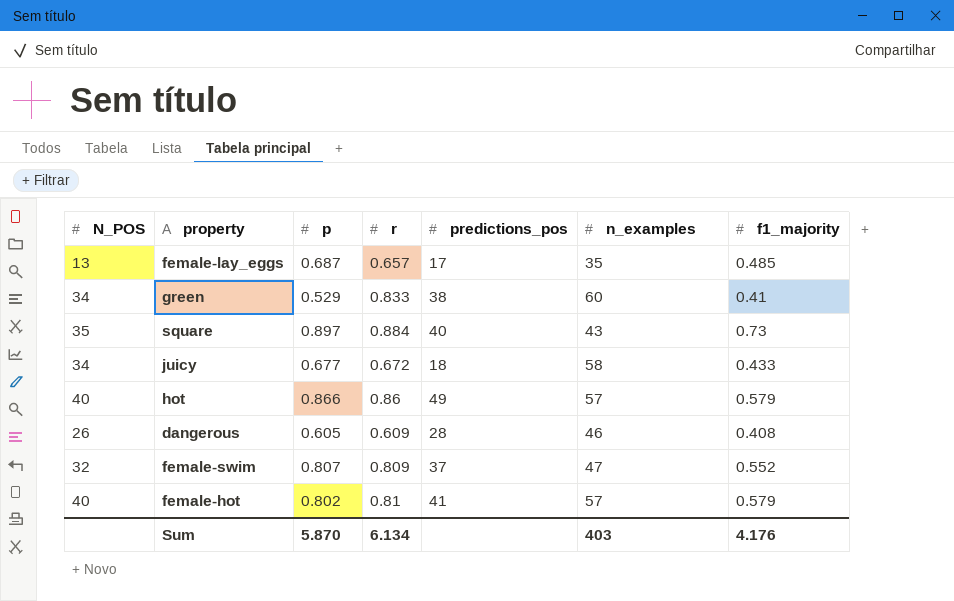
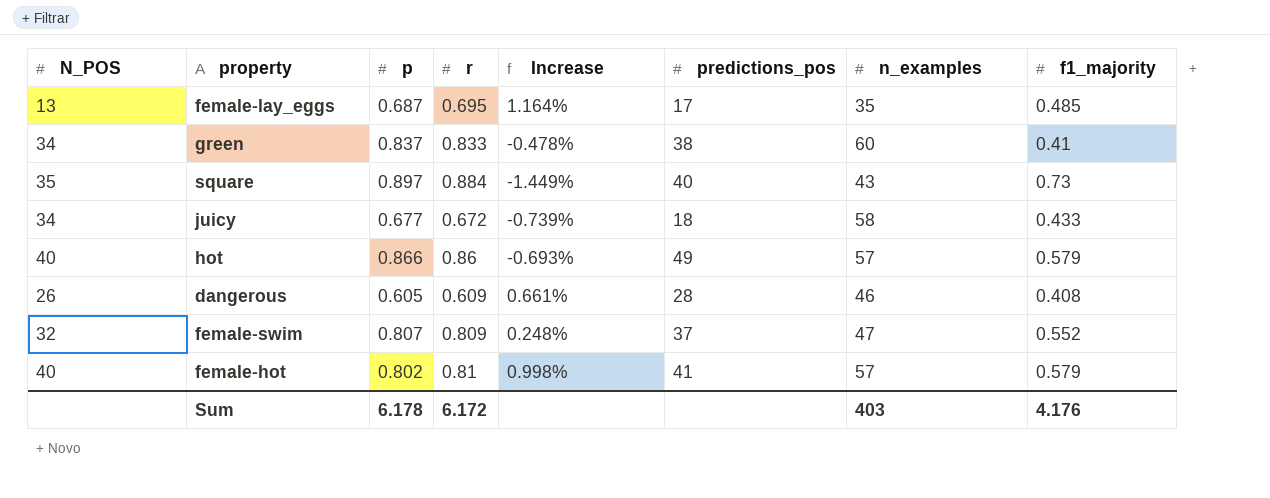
column Increase | formula: none -> ([r] - [p]) / [p]
female-lay_eggs | r: 0.657 -> 0.695
green | p: 0.529 -> 0.837
Sum | p: 5.870 -> 6.178
Sum | r: 6.134 -> 6.172

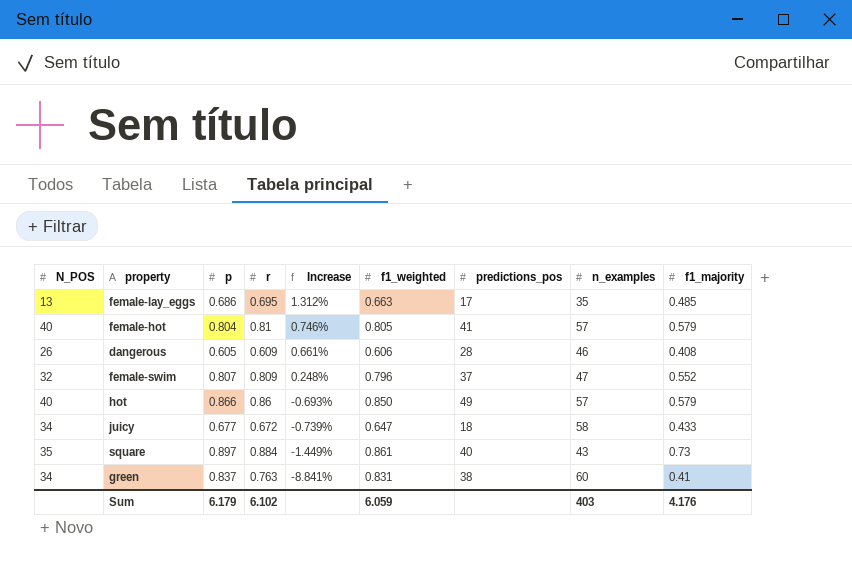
row order: none -> Increase descending
column f1_weighted | position: none -> 6
female-lay_eggs | p: 0.687 -> 0.686
female-lay_eggs | Increase: 1.164% -> 1.312%
female-hot | p: 0.802 -> 0.804
female-hot | Increase: 0.998% -> 0.746%
green | r: 0.833 -> 0.763
green | Increase: -0.478% -> -8.841%
Sum | p: 6.178 -> 6.179
Sum | r: 6.172 -> 6.102

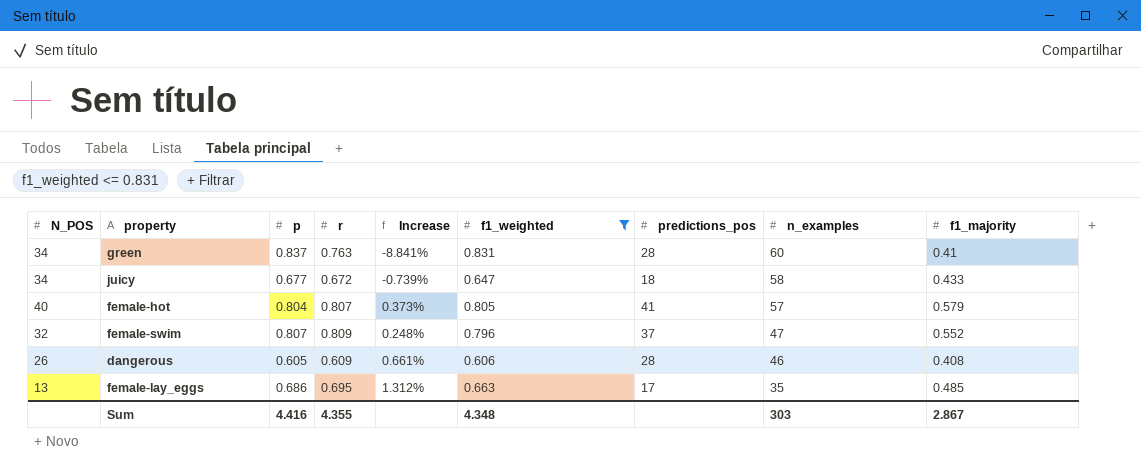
filter: none -> f1_weighted <= 0.831
row order: Increase descending -> n_examples descending
green | predictions_pos: 38 -> 28
female-hot | r: 0.81 -> 0.807
female-hot | Increase: 0.746% -> 0.373%
Sum | p: 6.179 -> 4.416
Sum | r: 6.102 -> 4.355
Sum | f1_weighted: 6.059 -> 4.348
Sum | n_examples: 403 -> 303
Sum | f1_majority: 4.176 -> 2.867

